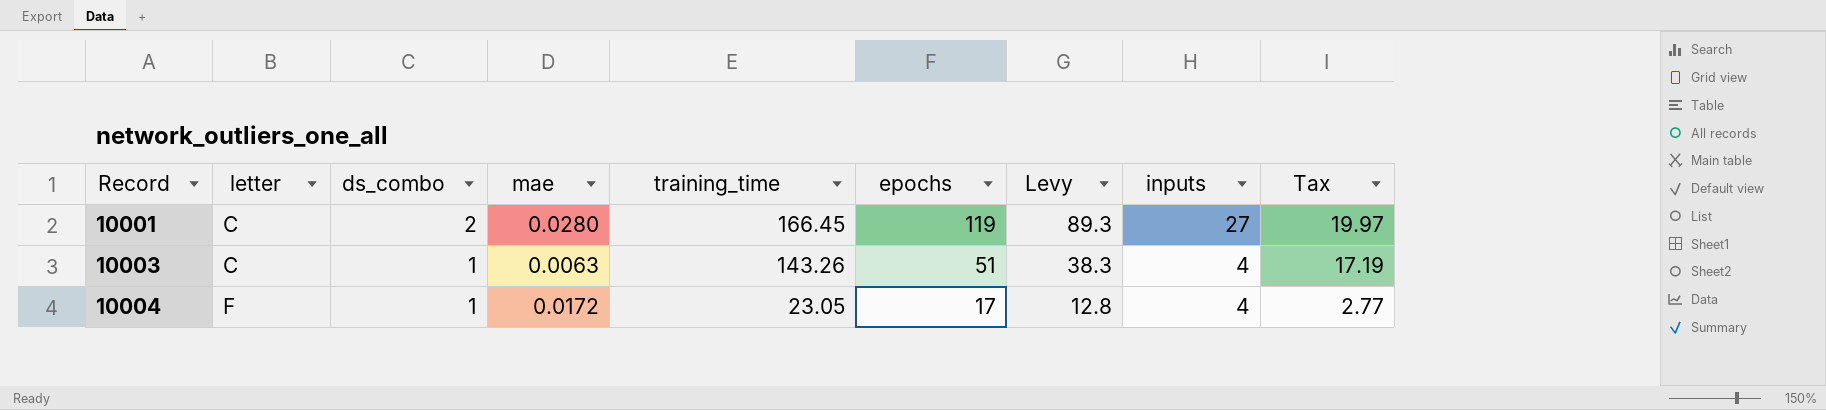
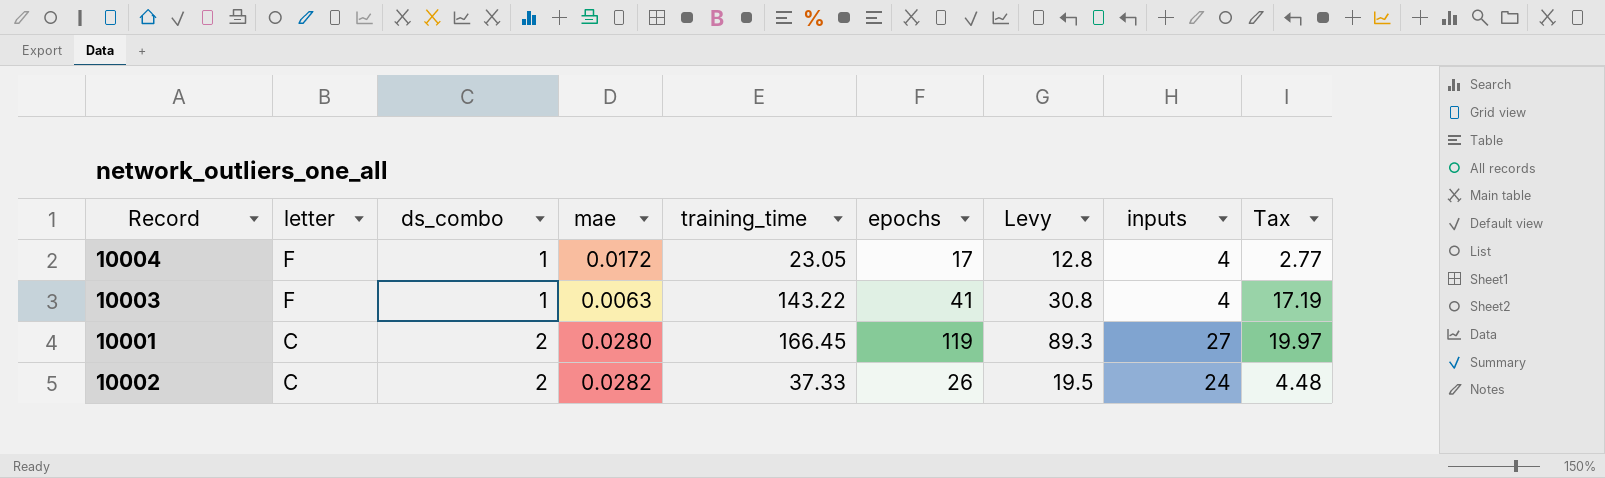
row order: Record ascending -> letter descending
10003 | letter: C -> F
10003 | training_time: 143.26 -> 143.22
10003 | epochs: 51 -> 41
10003 | Levy: 38.3 -> 30.8
row 10002: none -> C | 2 | 0.0282 | 37.33 | 26 | 19.5 | 24 | 4.48

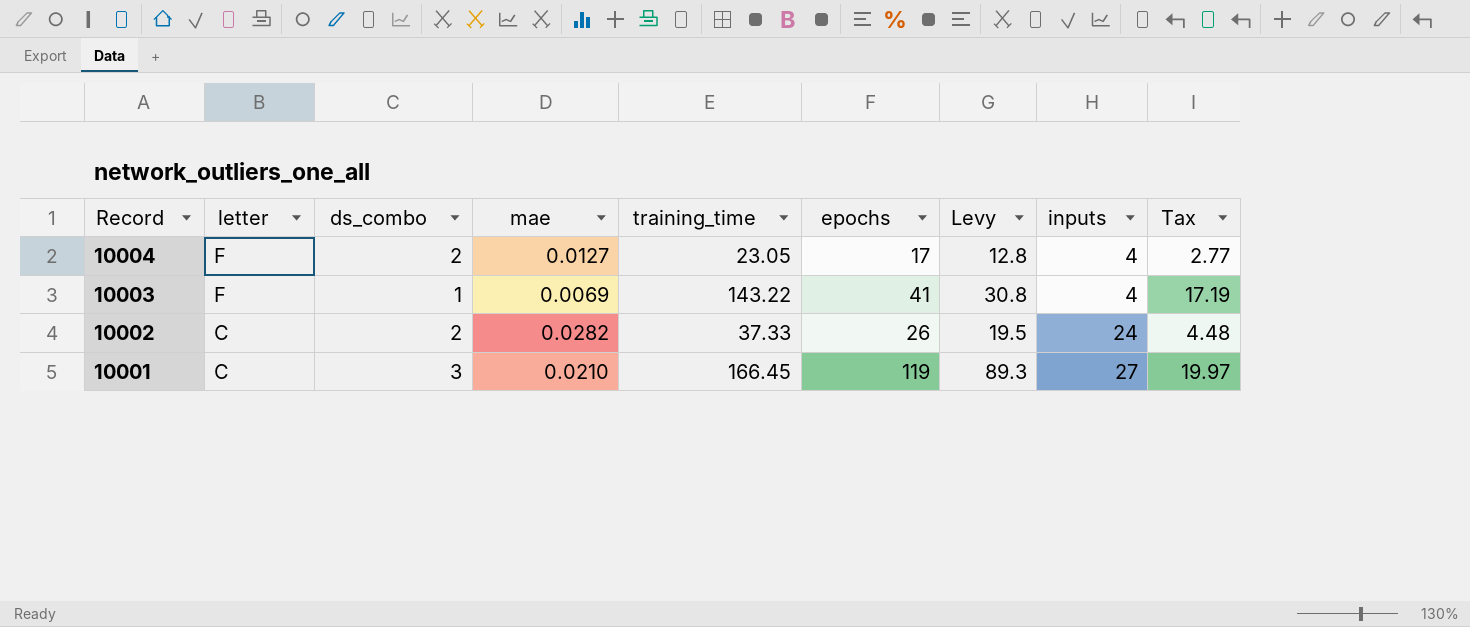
row order: letter descending -> Record descending
10004 | ds_combo: 1 -> 2
10004 | mae: 0.0172 -> 0.0127
10003 | mae: 0.0063 -> 0.0069
10001 | ds_combo: 2 -> 3
10001 | mae: 0.0280 -> 0.0210

